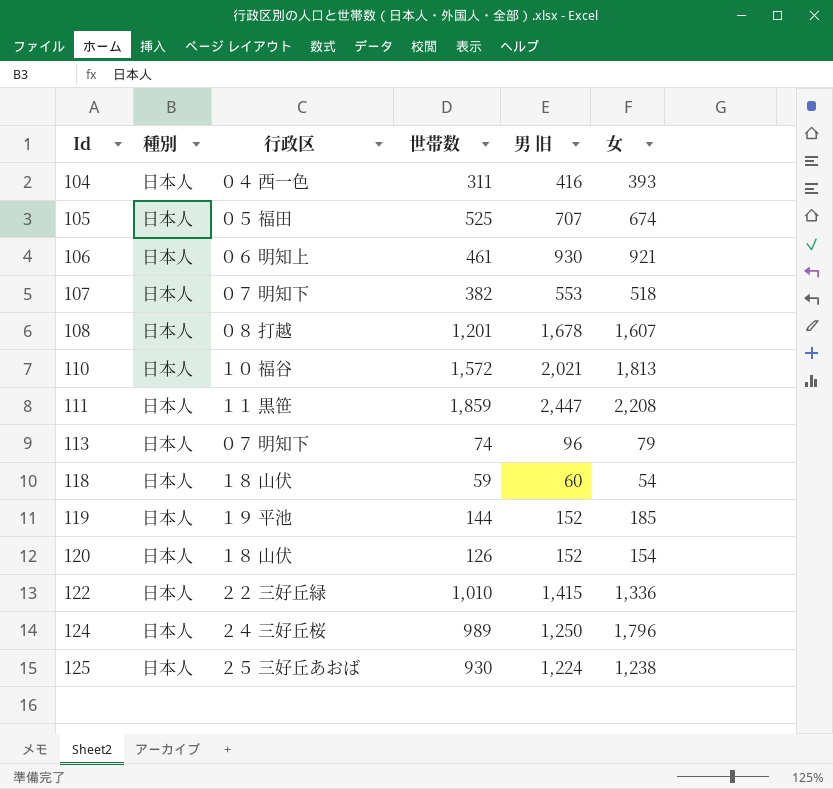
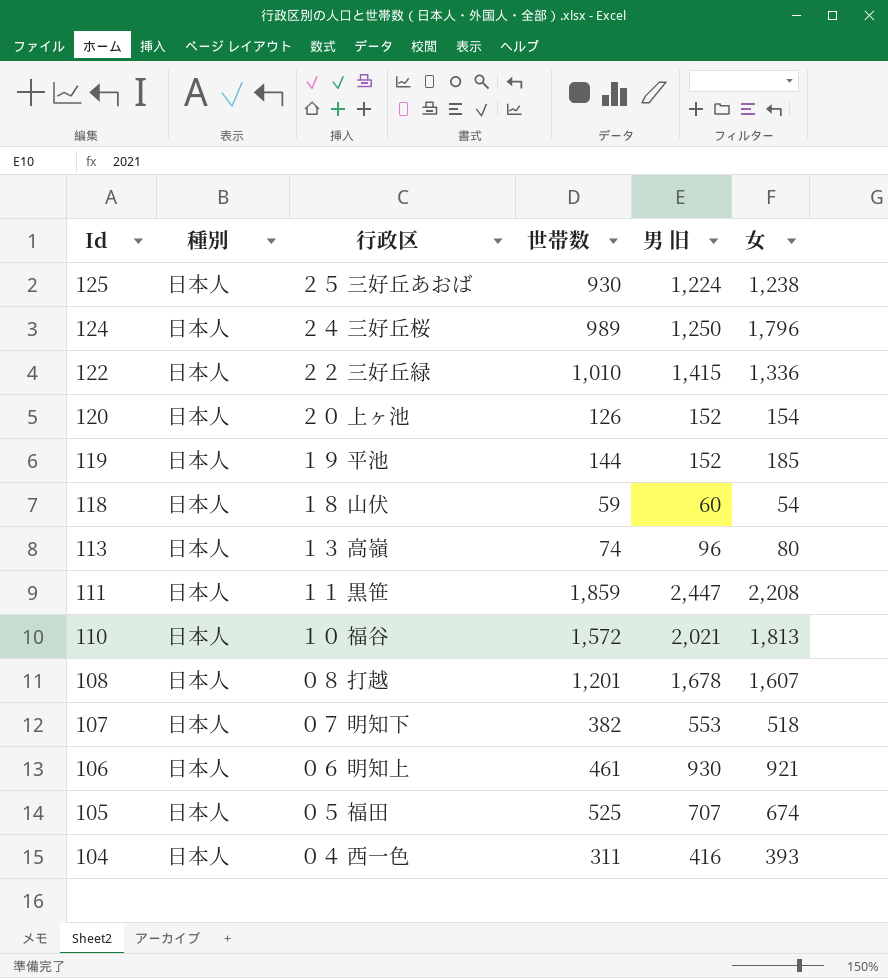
row order: Id ascending -> Id descending
120 | 行政区: １８ 山伏 -> ２０ 上ヶ池
113 | 行政区: ０７ 明知下 -> １３ 高嶺
113 | 女: 79 -> 80

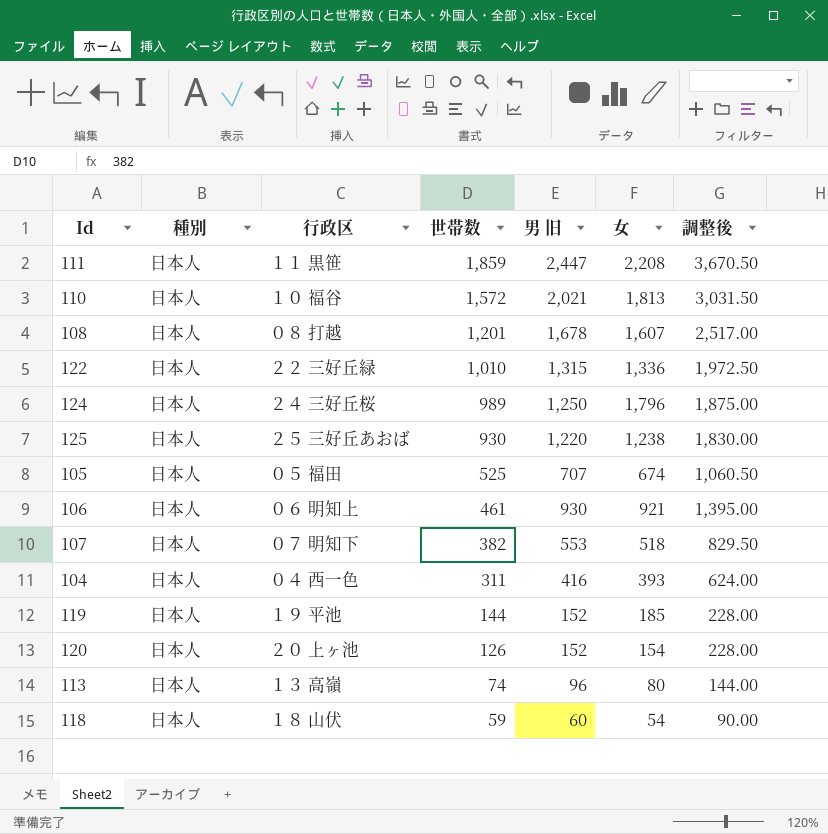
row order: Id descending -> 世帯数 descending
column 調整後 | formula: none -> [男 旧] * 1.5
122 | 男 旧: 1,415 -> 1,315
125 | 男 旧: 1,224 -> 1,220

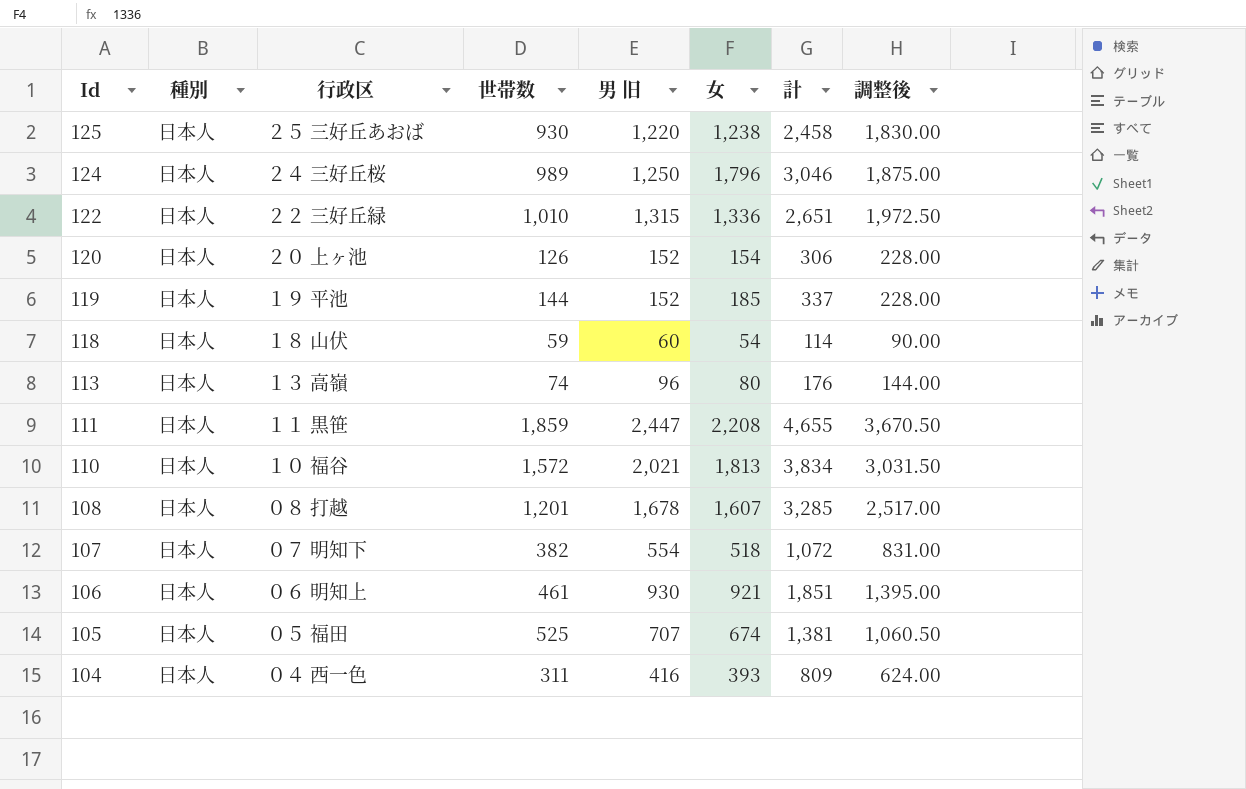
row order: 世帯数 descending -> Id descending
column 計 | formula: none -> [男 旧] + [女]
107 | 男 旧: 553 -> 554
107 | 調整後: 829.50 -> 831.00

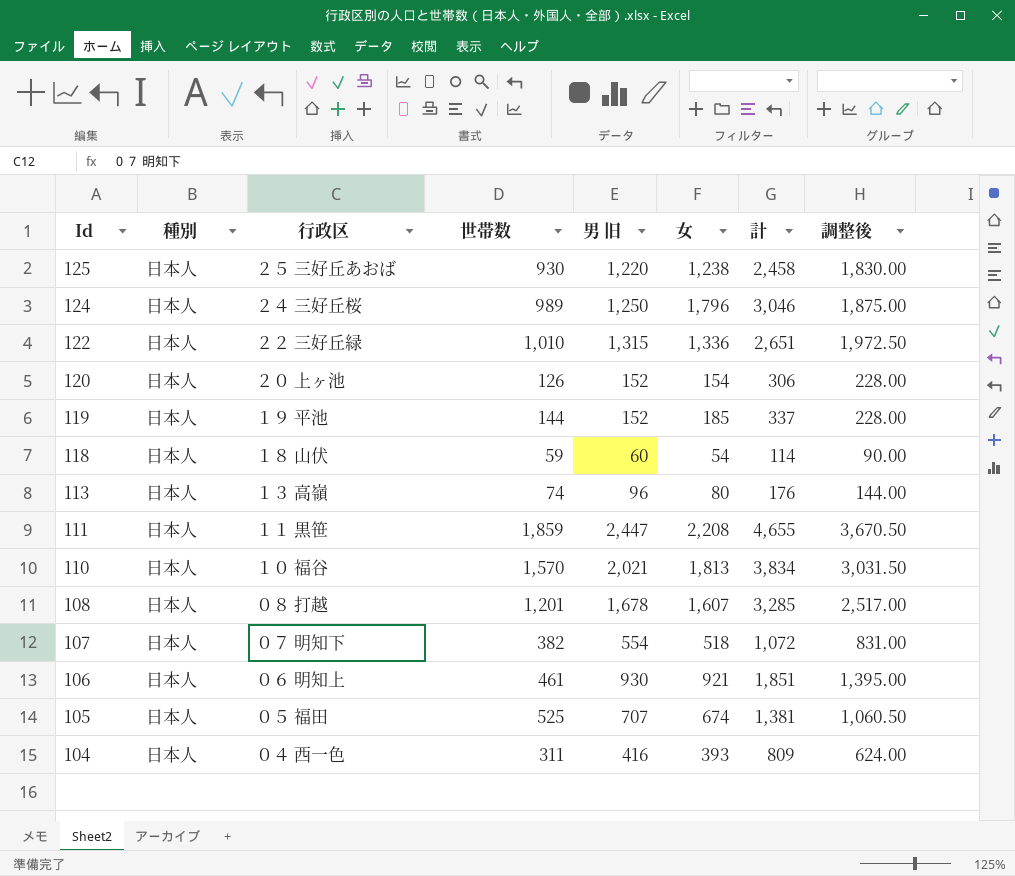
110 | 世帯数: 1,572 -> 1,570

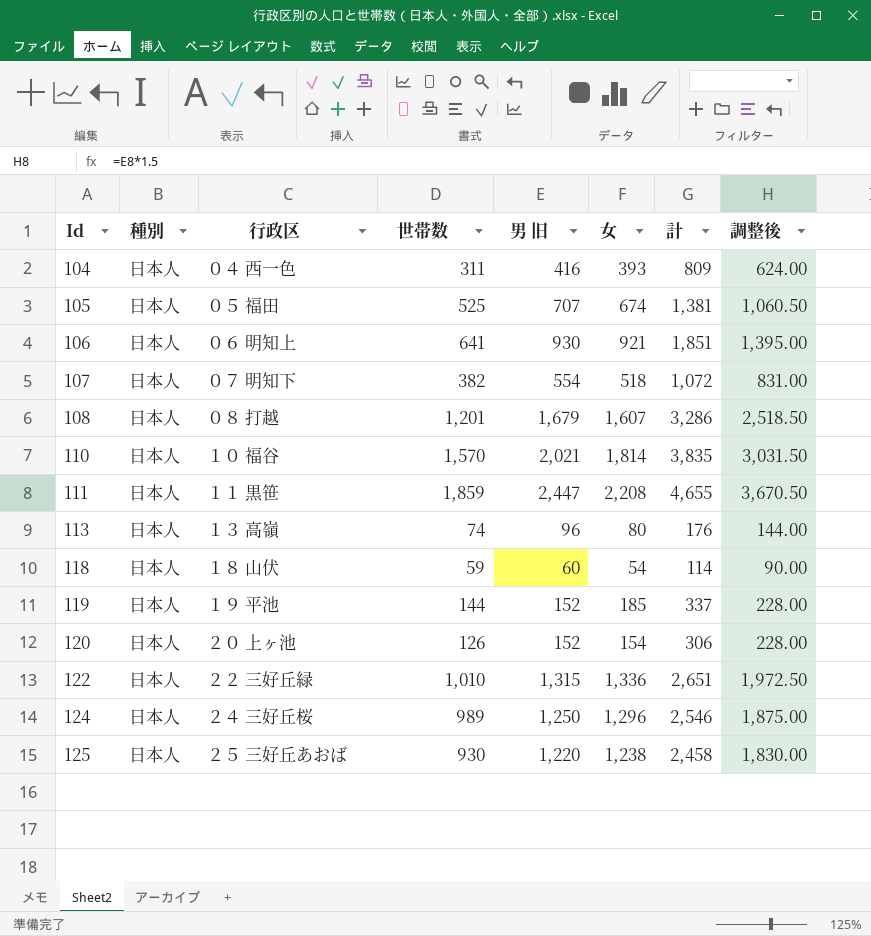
row order: Id descending -> Id ascending
106 | 世帯数: 461 -> 641
108 | 男 旧: 1,678 -> 1,679
108 | 計: 3,285 -> 3,286
108 | 調整後: 2,517.00 -> 2,518.50
110 | 女: 1,813 -> 1,814
110 | 計: 3,834 -> 3,835
124 | 女: 1,796 -> 1,296
124 | 計: 3,046 -> 2,546

